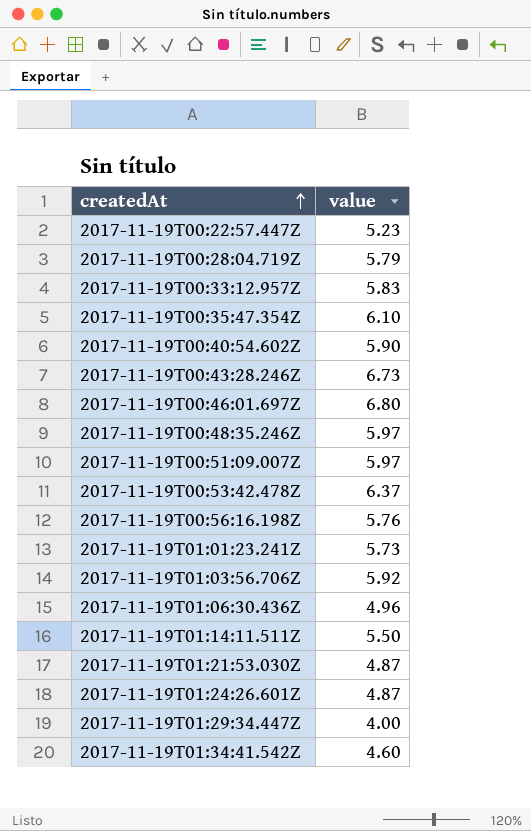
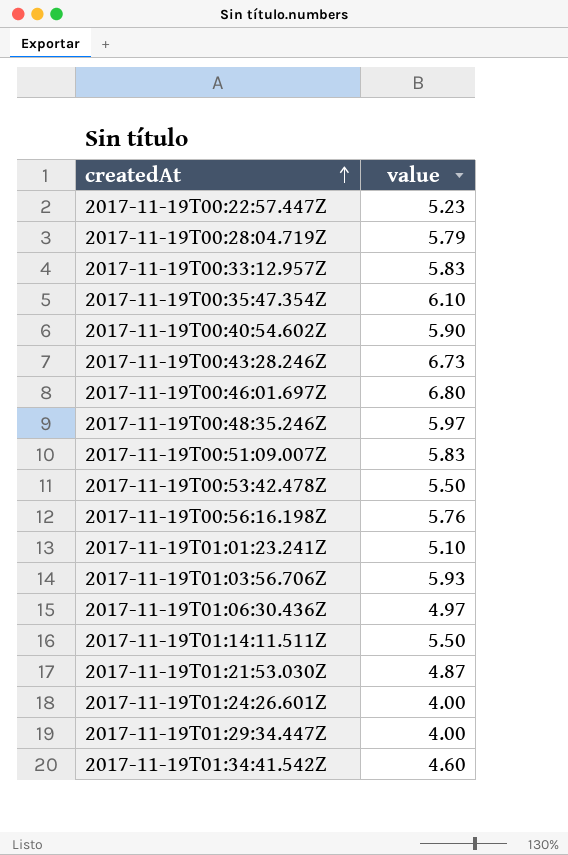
2017-11-19T00:51:09.007Z | value: 5.97 -> 5.83
2017-11-19T00:53:42.478Z | value: 6.37 -> 5.50
2017-11-19T01:01:23.241Z | value: 5.73 -> 5.10
2017-11-19T01:03:56.706Z | value: 5.92 -> 5.93
2017-11-19T01:06:30.436Z | value: 4.96 -> 4.97
2017-11-19T01:24:26.601Z | value: 4.87 -> 4.00

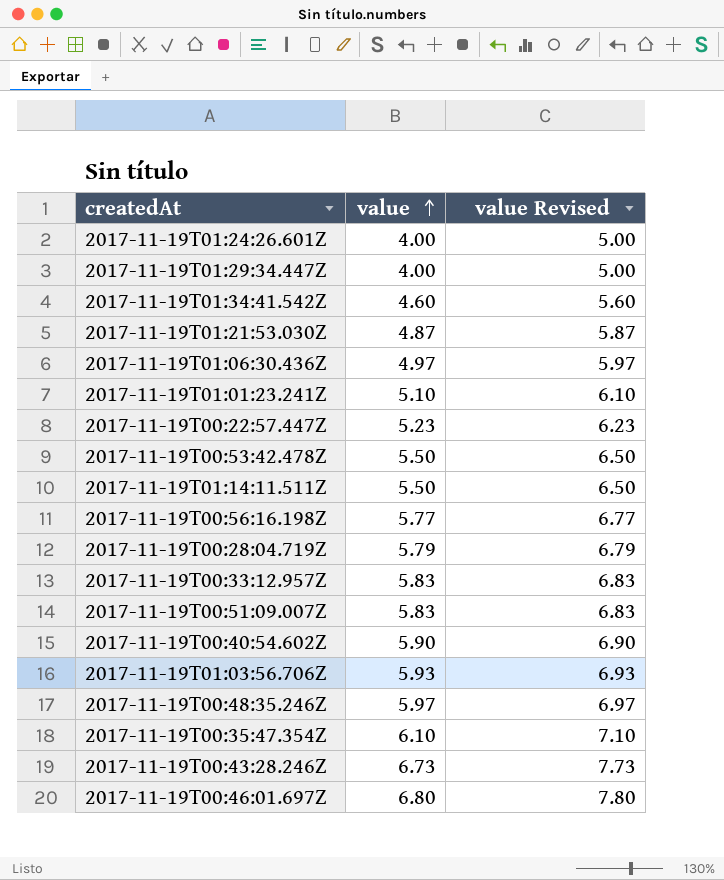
row order: createdAt ascending -> value ascending
column value Revised | formula: none -> [value] + 1
2017-11-19T00:56:16.198Z | value: 5.76 -> 5.77

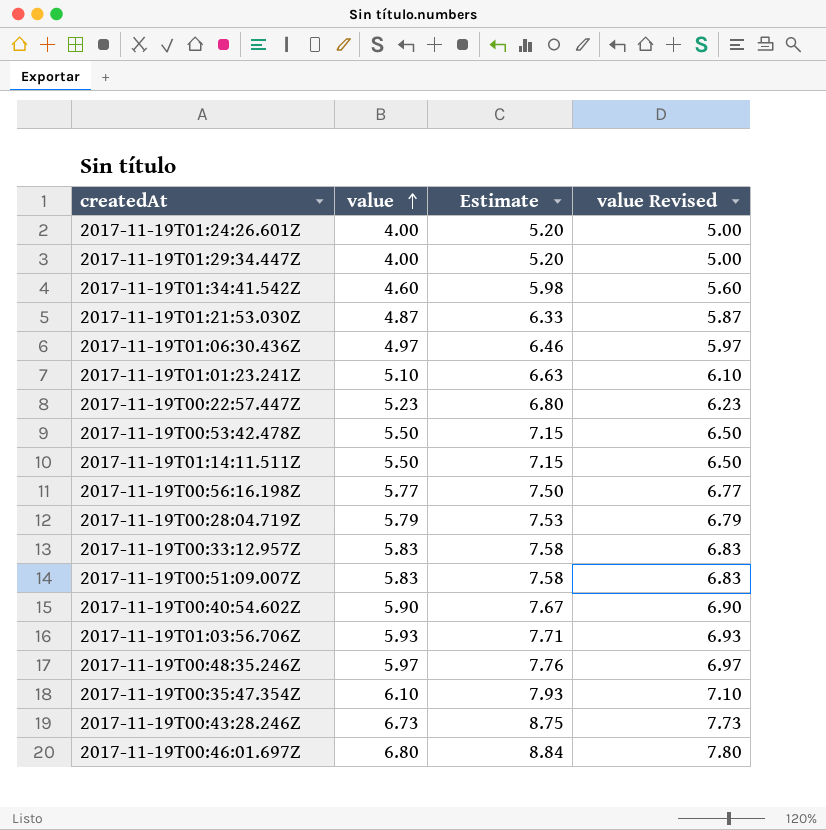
column Estimate | formula: none -> [value] * 1.3

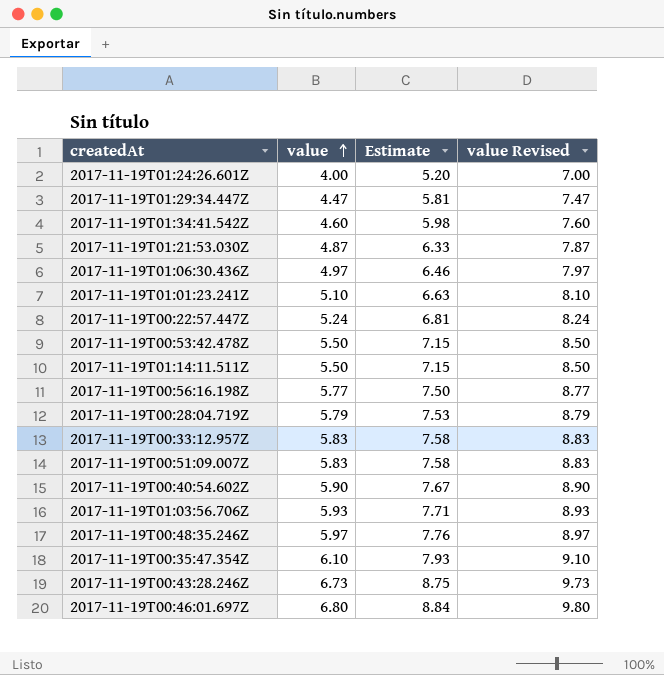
column value Revised | formula: [value] + 1 -> [value] + 3
2017-11-19T01:29:34.447Z | value: 4.00 -> 4.47
2017-11-19T01:29:34.447Z | Estimate: 5.20 -> 5.81
2017-11-19T00:22:57.447Z | value: 5.23 -> 5.24
2017-11-19T00:22:57.447Z | Estimate: 6.80 -> 6.81

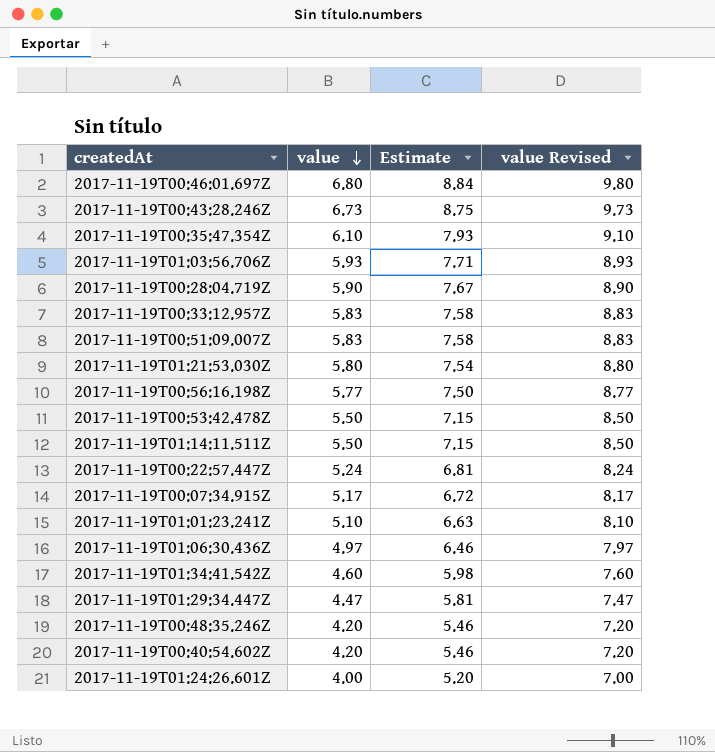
row order: value ascending -> value descending
2017-11-19T00:28:04.719Z | value: 5.79 -> 5.90
2017-11-19T00:28:04.719Z | Estimate: 7.53 -> 7.67
2017-11-19T00:28:04.719Z | value Revised: 8.79 -> 8.90
2017-11-19T01:21:53.030Z | value: 4.87 -> 5.80
2017-11-19T01:21:53.030Z | Estimate: 6.33 -> 7.54
2017-11-19T01:21:53.030Z | value Revised: 7.87 -> 8.80
row 2017-11-19T00:07:34.915Z: none -> 5.17 | 6.72 | 8.17
2017-11-19T00:48:35.246Z | value: 5.97 -> 4.20
2017-11-19T00:48:35.246Z | Estimate: 7.76 -> 5.46
2017-11-19T00:48:35.246Z | value Revised: 8.97 -> 7.20
2017-11-19T00:40:54.602Z | value: 5.90 -> 4.20
2017-11-19T00:40:54.602Z | Estimate: 7.67 -> 5.46
2017-11-19T00:40:54.602Z | value Revised: 8.90 -> 7.20

